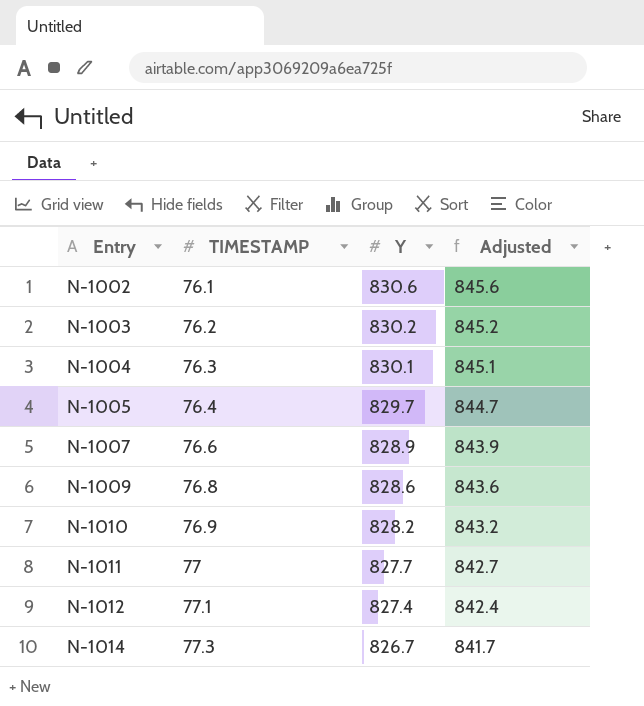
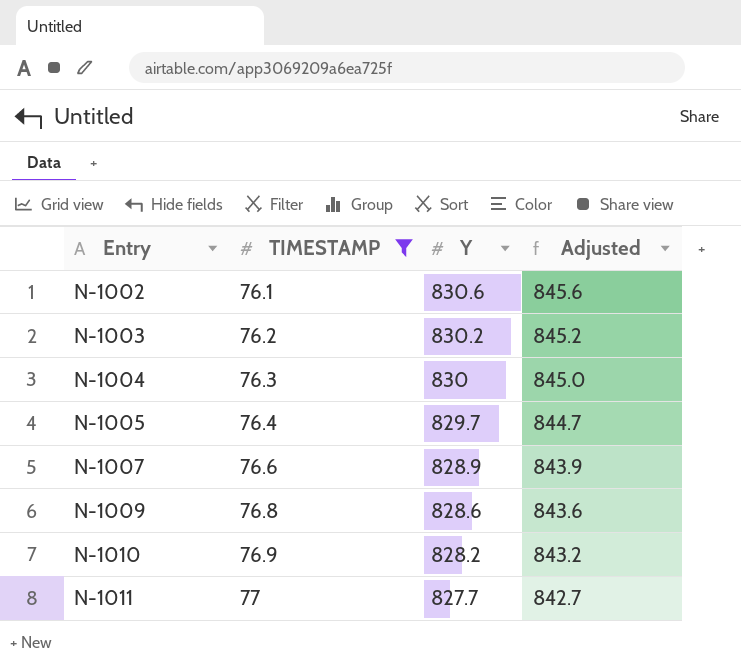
filter: none -> TIMESTAMP <= 77
N-1004 | Y: 830.1 -> 830
N-1004 | Adjusted: 845.1 -> 845.0

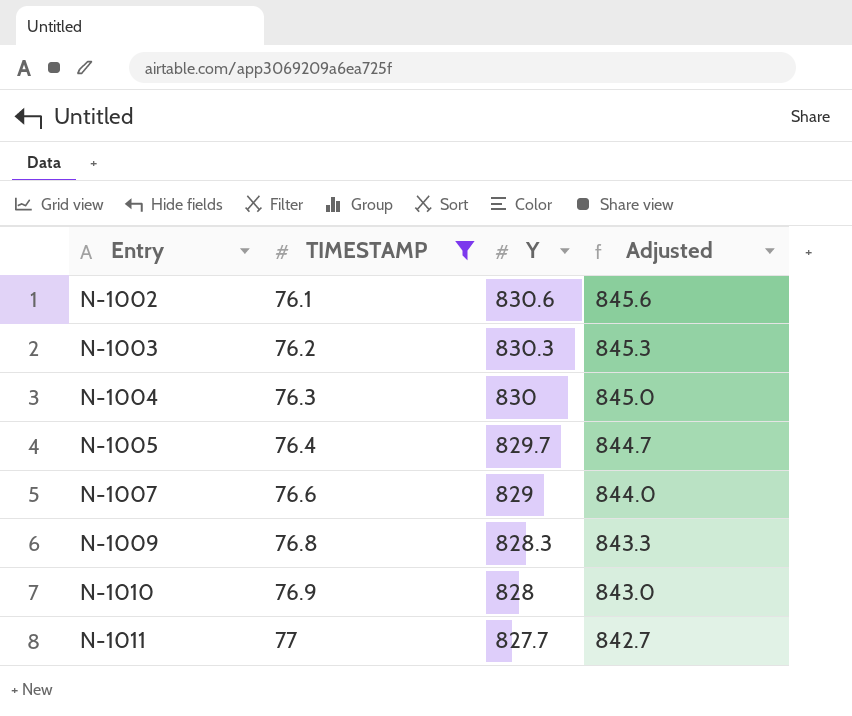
N-1003 | Y: 830.2 -> 830.3
N-1003 | Adjusted: 845.2 -> 845.3
N-1007 | Y: 828.9 -> 829
N-1007 | Adjusted: 843.9 -> 844.0
N-1009 | Y: 828.6 -> 828.3
N-1009 | Adjusted: 843.6 -> 843.3
N-1010 | Y: 828.2 -> 828
N-1010 | Adjusted: 843.2 -> 843.0

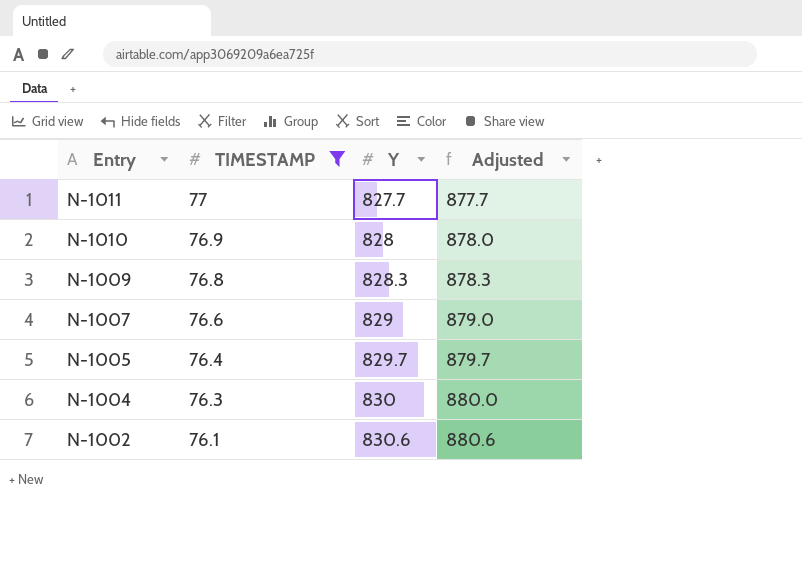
row order: Entry ascending -> Entry descending
column Adjusted | formula: [Y] + 15 -> [Y] + 50
row N-1003: 76.2 | 830.3 | 845.3 -> none

